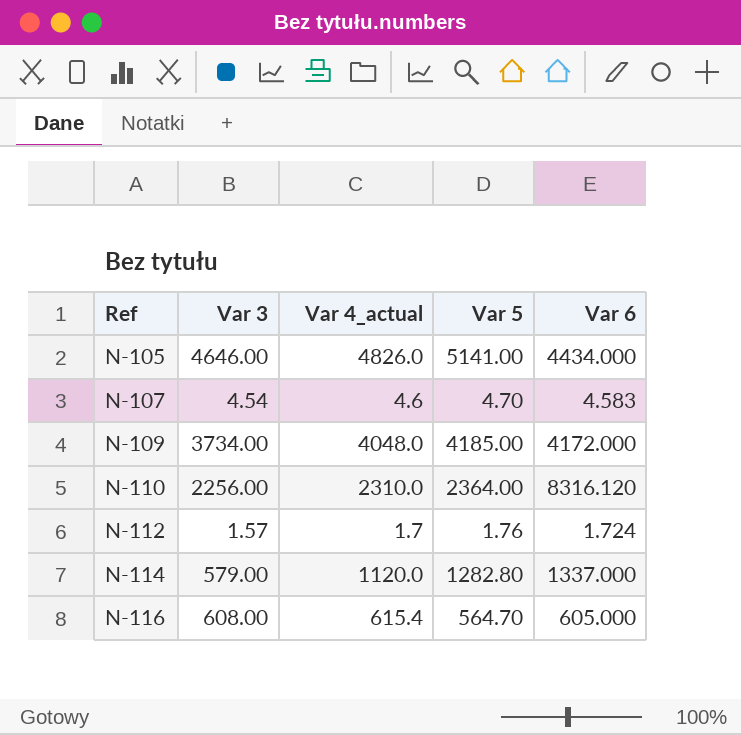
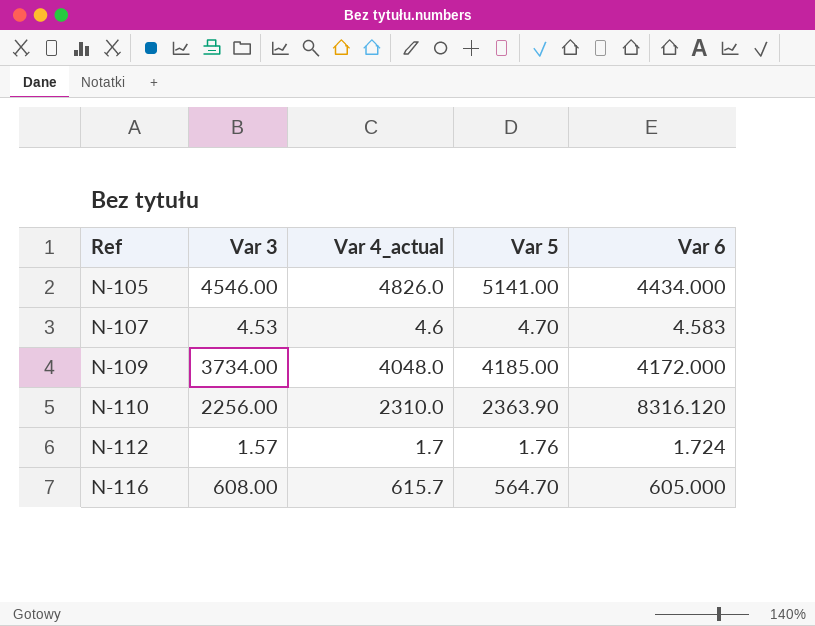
row N-114: 579.00 | 1120.0 | 1282.80 | 1337.000 -> none
N-105 | Var 3: 4646.00 -> 4546.00
N-107 | Var 3: 4.54 -> 4.53
N-110 | Var 5: 2364.00 -> 2363.90
N-116 | Var 4_actual: 615.4 -> 615.7

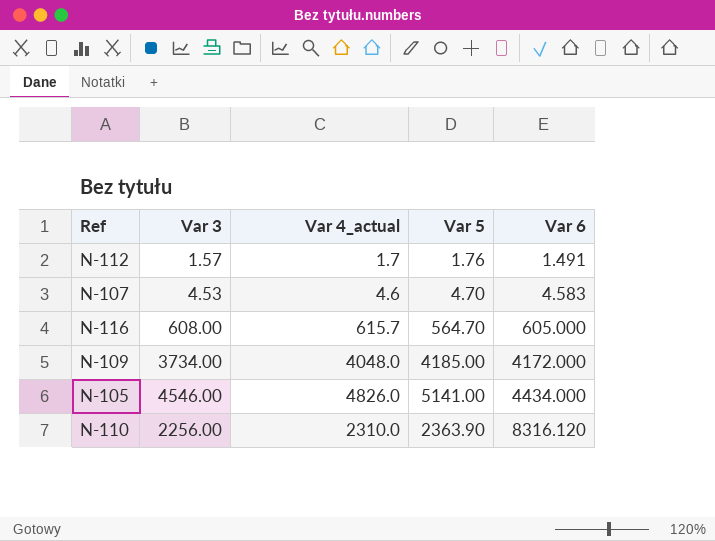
row order: Ref ascending -> Var 6 ascending
N-112 | Var 6: 1.724 -> 1.491

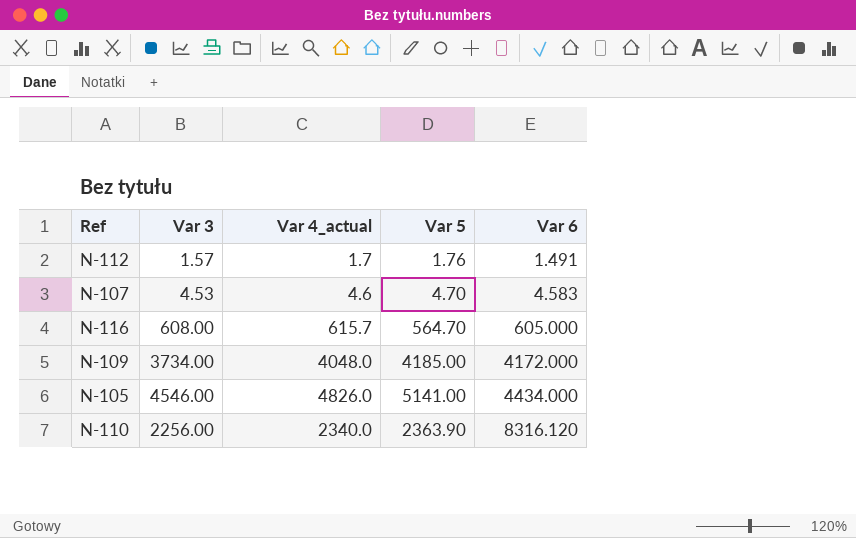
N-110 | Var 4_actual: 2310.0 -> 2340.0

